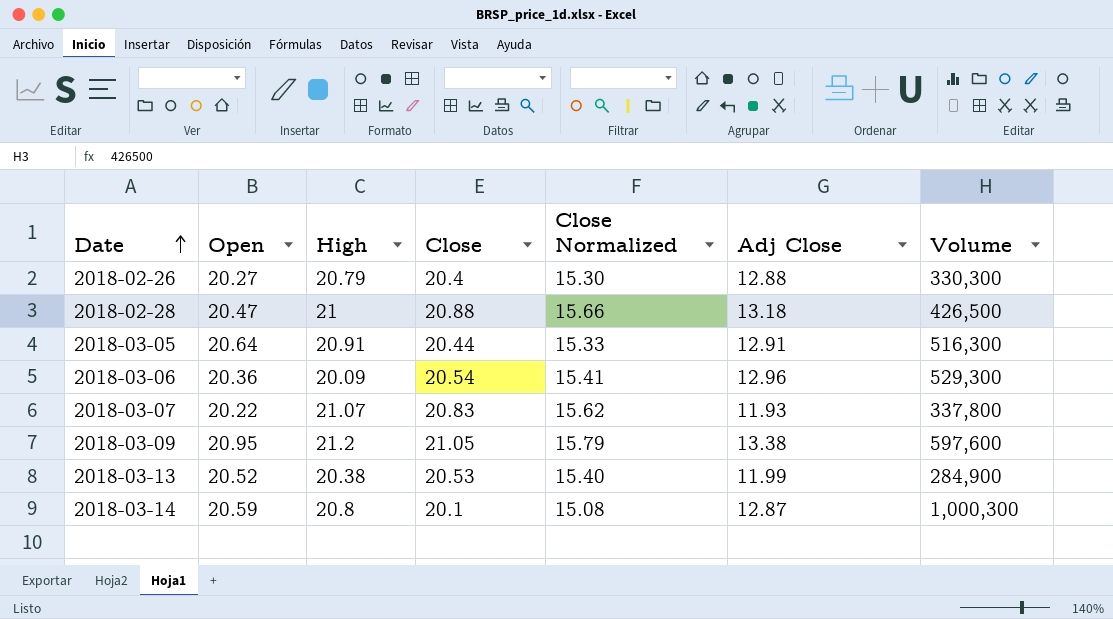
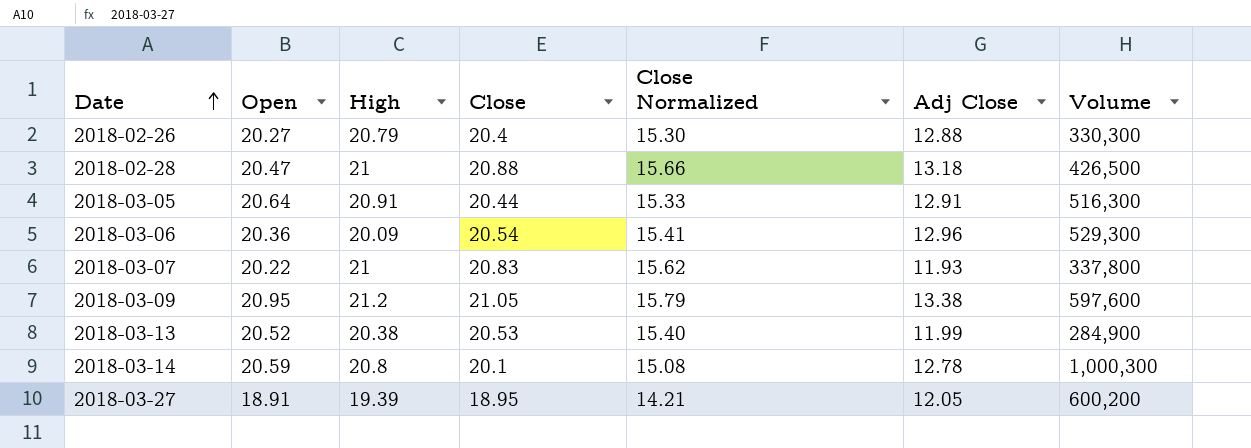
2018-03-07 | High: 21.07 -> 21
2018-03-14 | Adj Close: 12.87 -> 12.78
row 2018-03-27: none -> 18.91 | 19.39 | 18.95 | 14.21 | 12.05 | 600,200

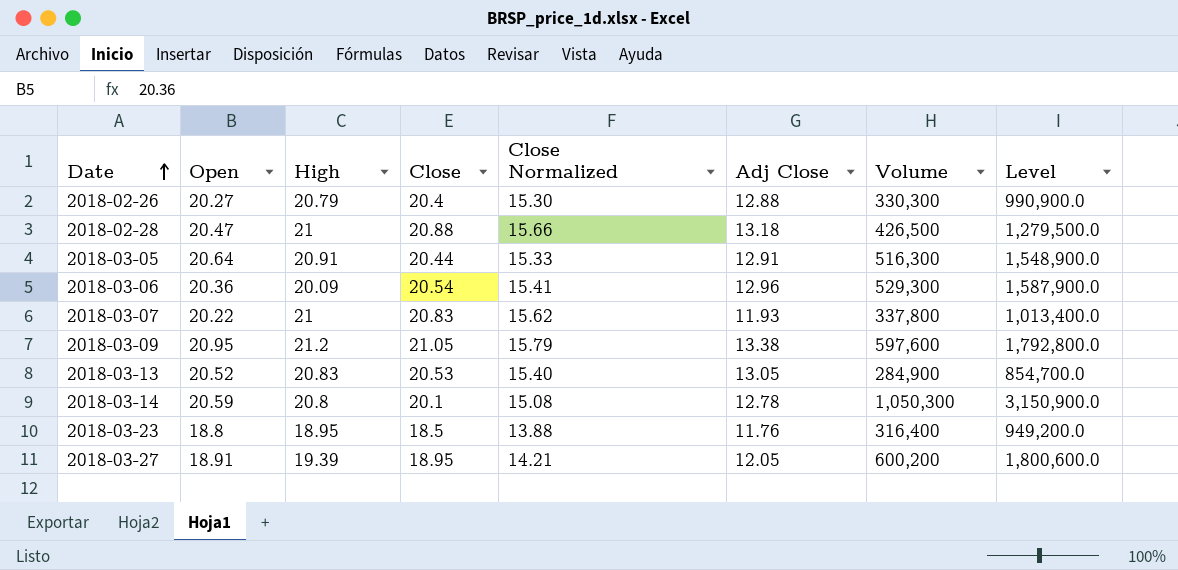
column Level | formula: none -> [Volume] * 3
2018-03-13 | High: 20.38 -> 20.83
2018-03-13 | Adj Close: 11.99 -> 13.05
2018-03-14 | Volume: 1,000,300 -> 1,050,300
row 2018-03-23: none -> 18.8 | 18.95 | 18.5 | 13.88 | 11.76 | 316,400 | 949,200.0

